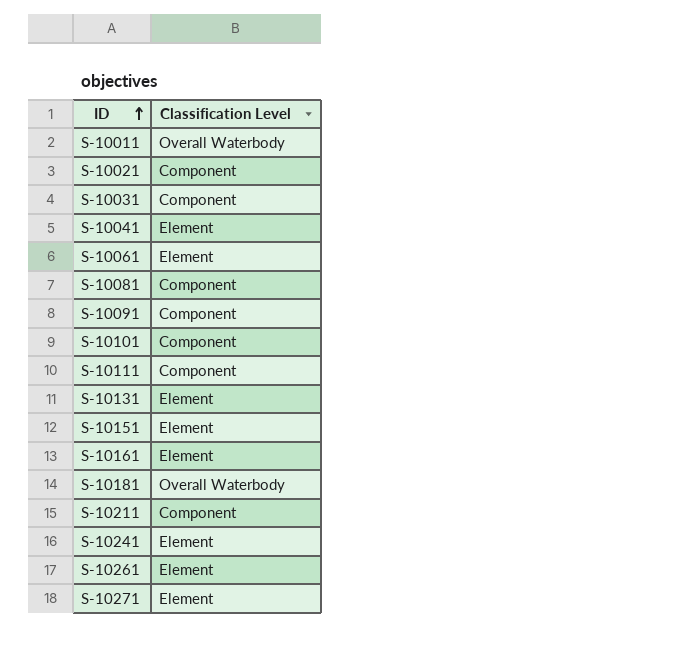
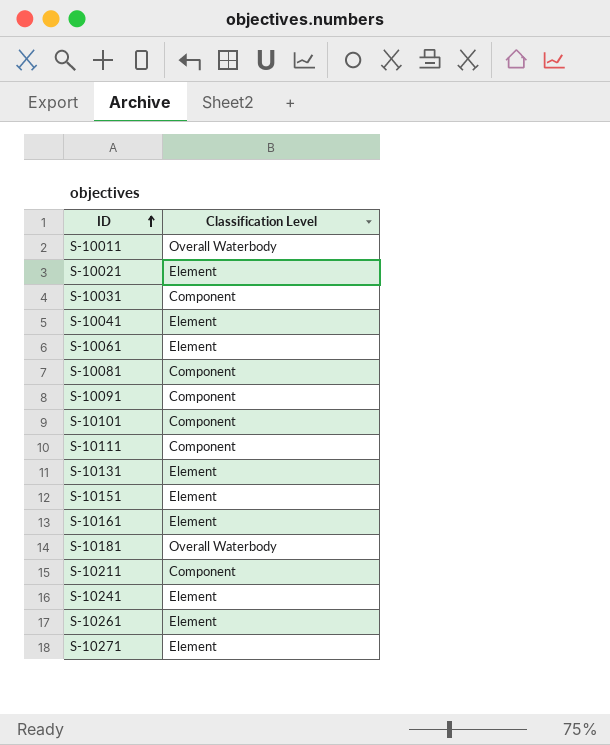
S-10021 | Classification Level: Component -> Element

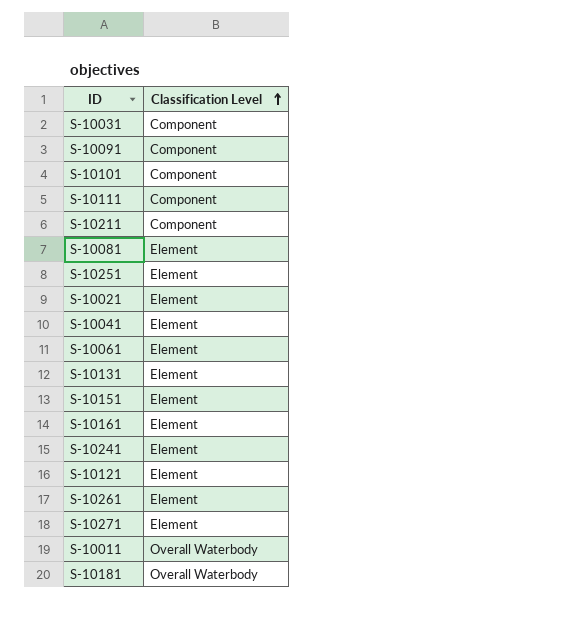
row order: ID ascending -> Classification Level ascending
S-10081 | Classification Level: Component -> Element
row S-10251: none -> Element
row S-10121: none -> Element

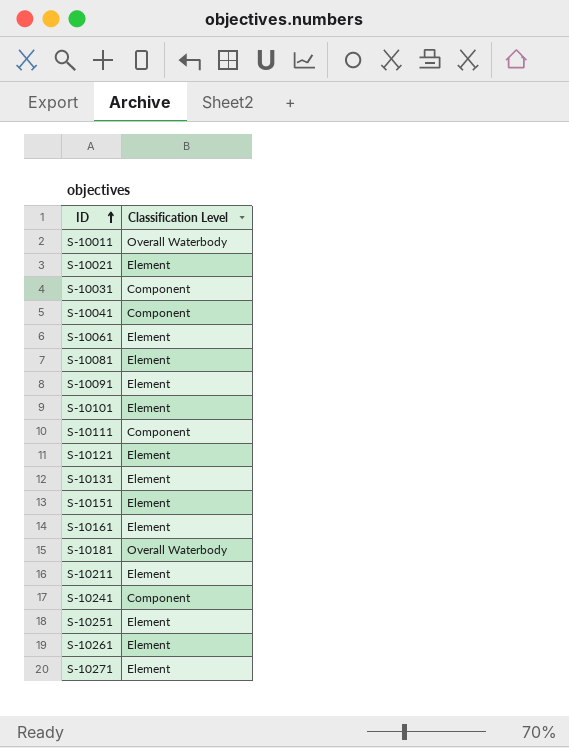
row order: Classification Level ascending -> ID ascending
S-10041 | Classification Level: Element -> Component
S-10091 | Classification Level: Component -> Element
S-10101 | Classification Level: Component -> Element
S-10211 | Classification Level: Component -> Element
S-10241 | Classification Level: Element -> Component

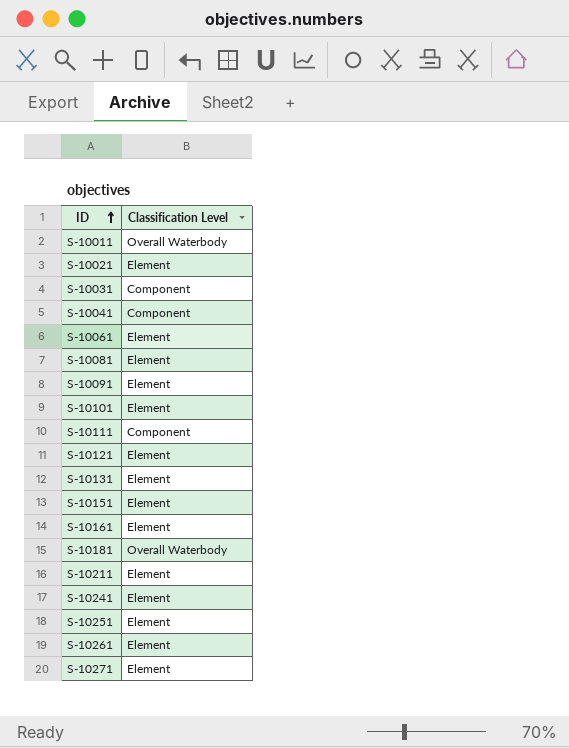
S-10241 | Classification Level: Component -> Element

